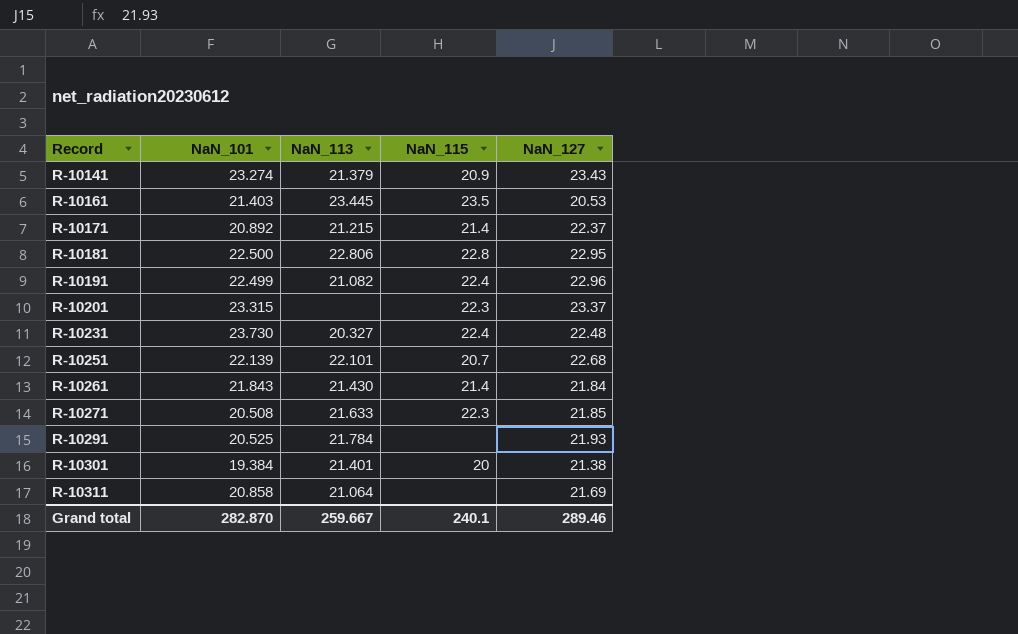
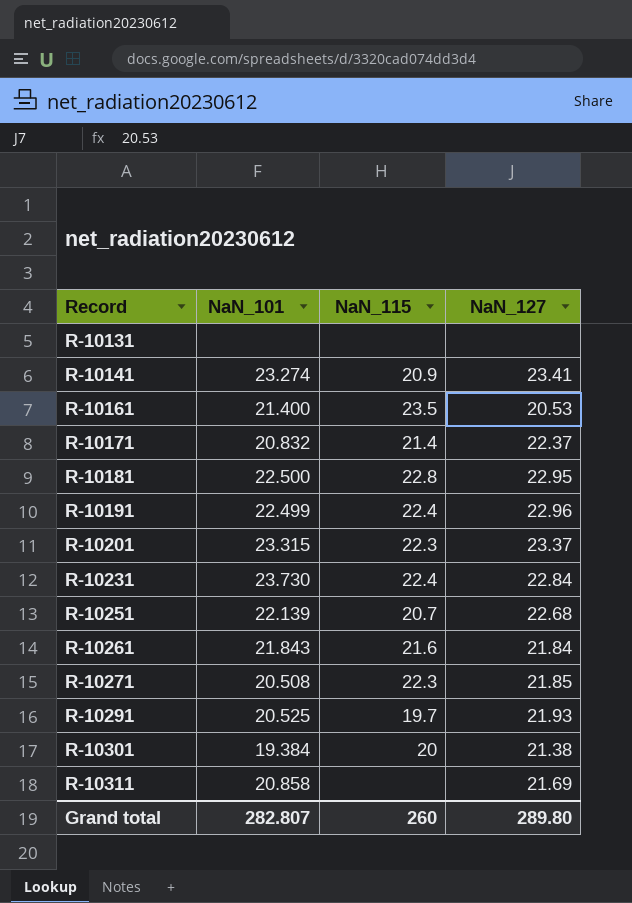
column NaN_113 | position: 3 -> none
row R-10131: none -> none | none | none
R-10141 | NaN_127: 23.43 -> 23.41
R-10161 | NaN_101: 21.403 -> 21.400
R-10171 | NaN_101: 20.892 -> 20.832
R-10231 | NaN_127: 22.48 -> 22.84
R-10261 | NaN_115: 21.4 -> 21.6
R-10291 | NaN_115: none -> 19.7
Grand total | NaN_101: 282.870 -> 282.807
Grand total | NaN_115: 240.1 -> 260
Grand total | NaN_127: 289.46 -> 289.80

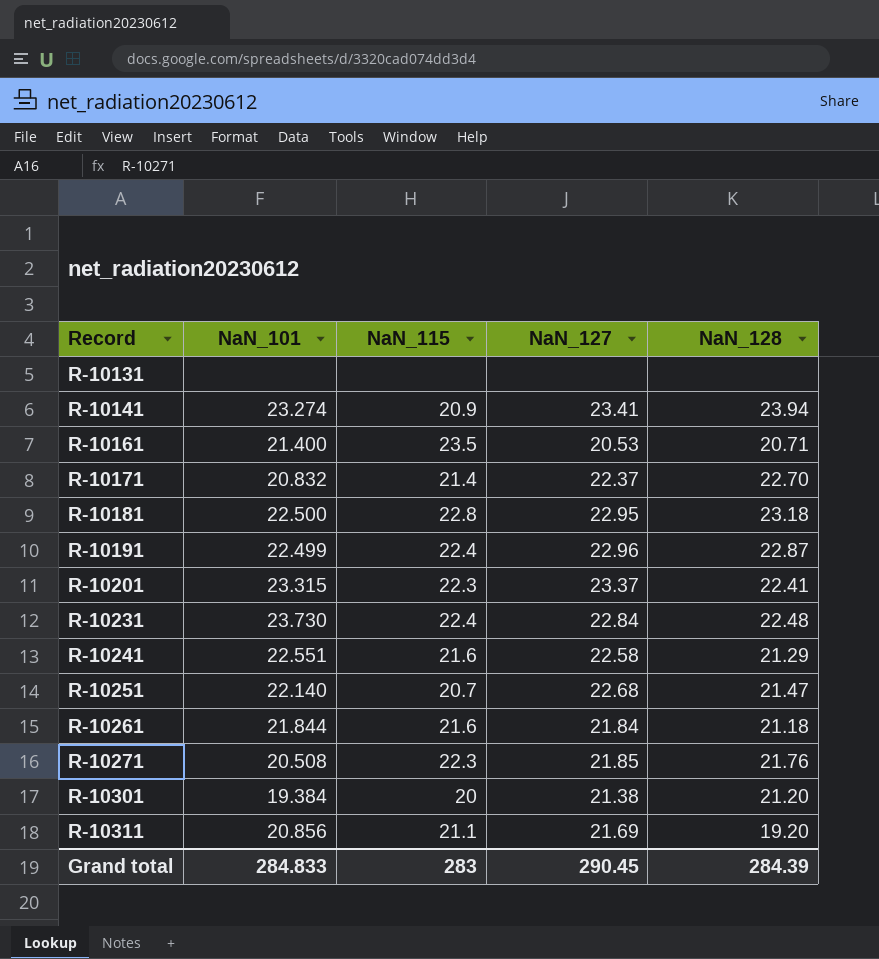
column NaN_128 | position: none -> 5
row R-10291: 20.525 | 19.7 | 21.93 -> none
row R-10241: none -> 22.551 | 21.6 | 22.58 | 21.29
R-10251 | NaN_101: 22.139 -> 22.140
R-10261 | NaN_101: 21.843 -> 21.844
R-10311 | NaN_101: 20.858 -> 20.856
R-10311 | NaN_115: none -> 21.1
Grand total | NaN_101: 282.807 -> 284.833
Grand total | NaN_115: 260 -> 283
Grand total | NaN_127: 289.80 -> 290.45

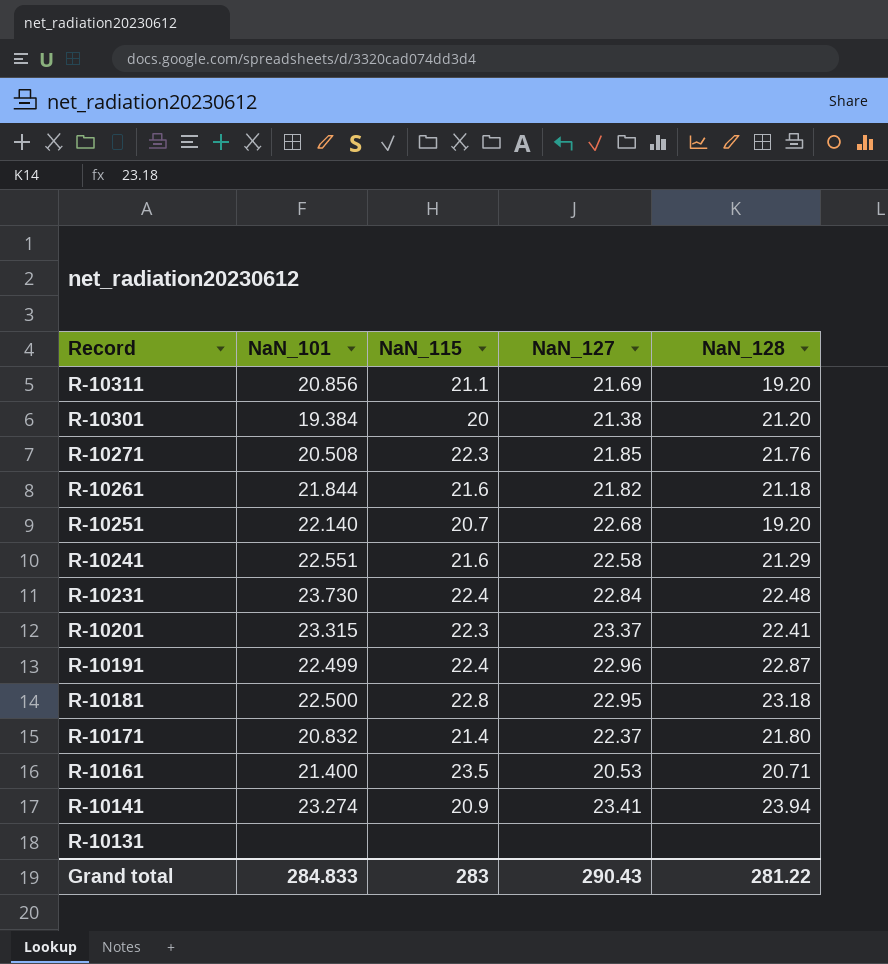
row order: Record ascending -> Record descending
R-10261 | NaN_127: 21.84 -> 21.82
R-10251 | NaN_128: 21.47 -> 19.20
R-10171 | NaN_128: 22.70 -> 21.80
Grand total | NaN_127: 290.45 -> 290.43
Grand total | NaN_128: 284.39 -> 281.22

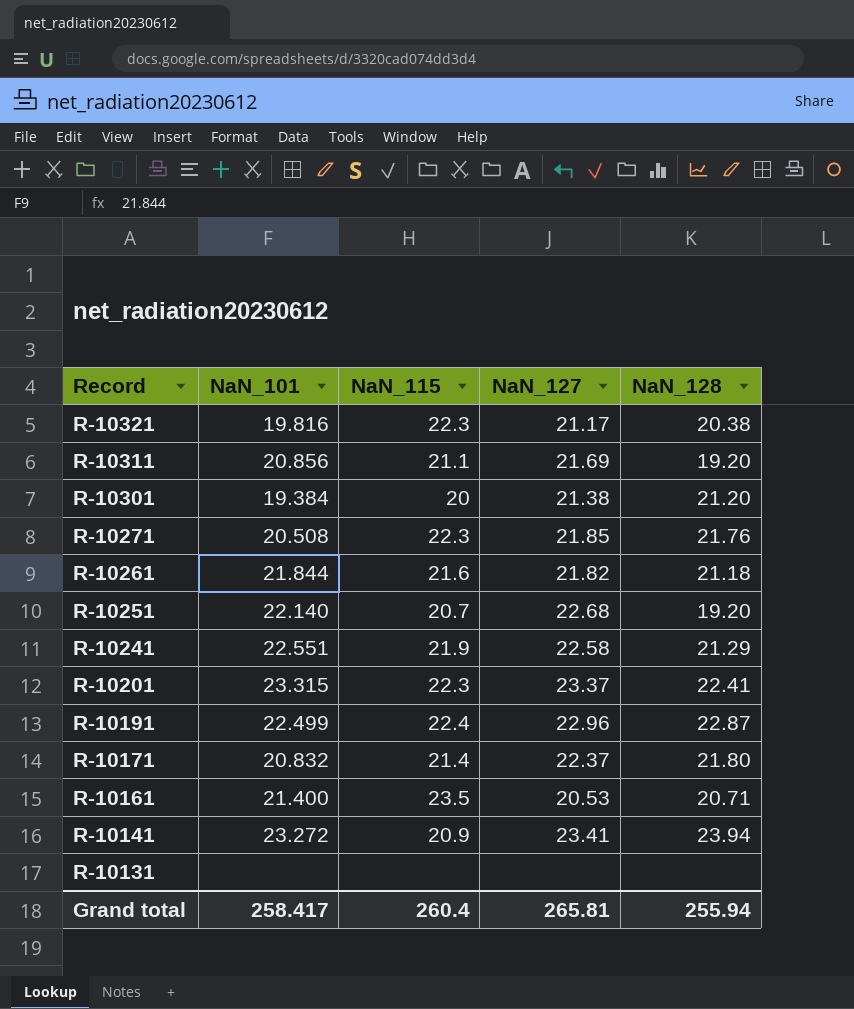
row R-10231: 23.730 | 22.4 | 22.84 | 22.48 -> none
row R-10181: 22.500 | 22.8 | 22.95 | 23.18 -> none
row R-10321: none -> 19.816 | 22.3 | 21.17 | 20.38
R-10241 | NaN_115: 21.6 -> 21.9
R-10141 | NaN_101: 23.274 -> 23.272
Grand total | NaN_101: 284.833 -> 258.417
Grand total | NaN_115: 283 -> 260.4
Grand total | NaN_127: 290.43 -> 265.81
Grand total | NaN_128: 281.22 -> 255.94

